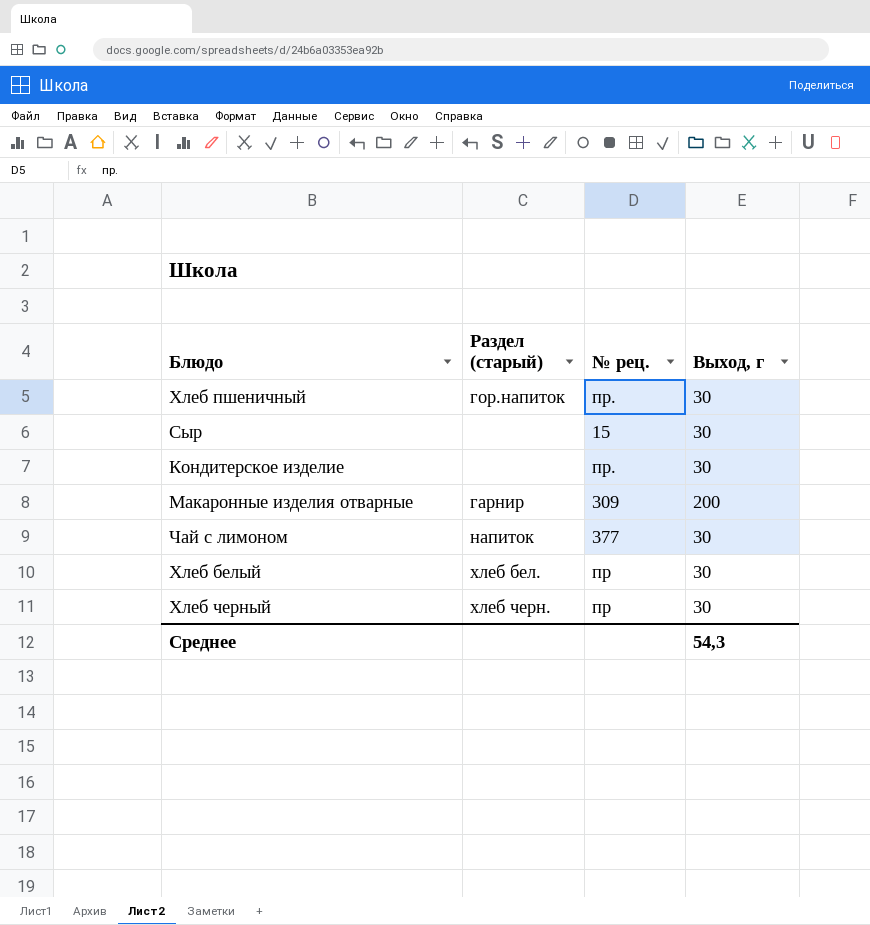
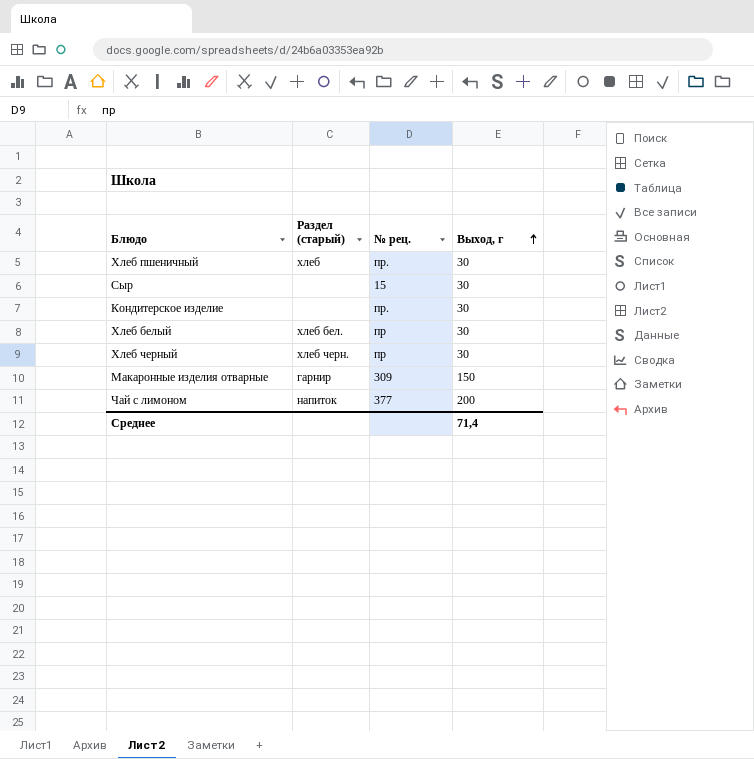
row order: none -> Выход, г ascending
Хлеб пшеничный | Раздел (старый): гор.напиток -> хлеб
Макаронные изделия отварные | Выход, г: 200 -> 150
Чай с лимоном | Выход, г: 30 -> 200
Среднее | Выход, г: 54,3 -> 71,4

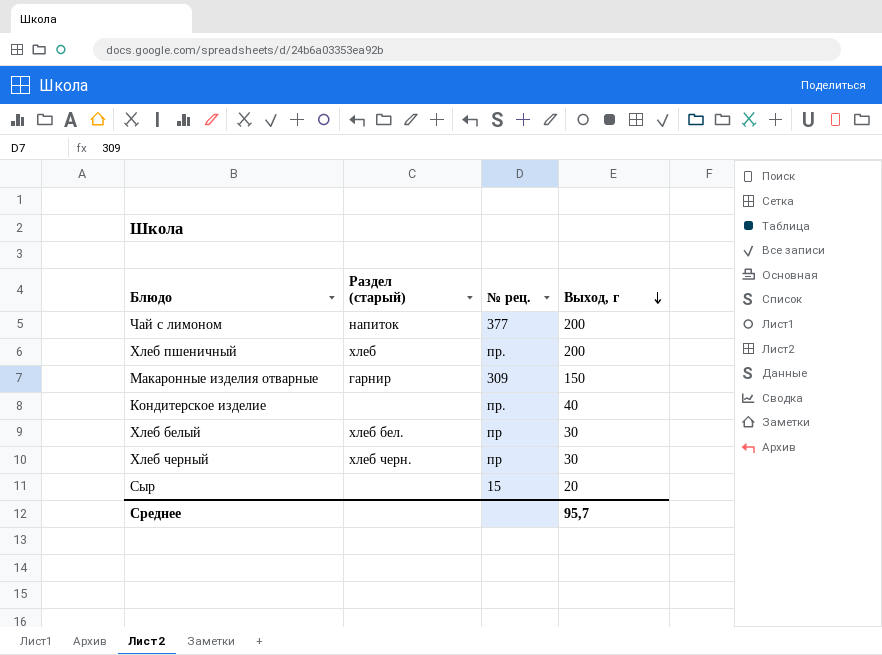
row order: Выход, г ascending -> Выход, г descending
Хлеб пшеничный | Выход, г: 30 -> 200
Кондитерское изделие | Выход, г: 30 -> 40
Сыр | Выход, г: 30 -> 20
Среднее | Выход, г: 71,4 -> 95,7

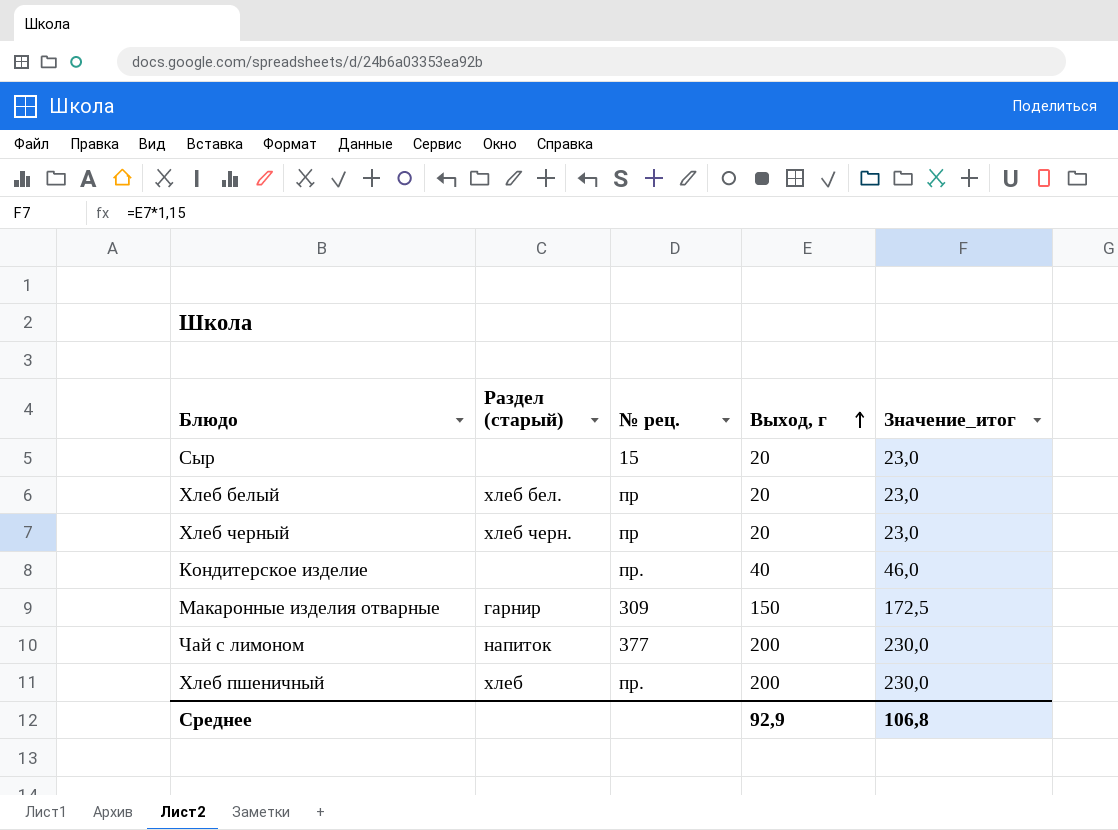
row order: Выход, г descending -> Выход, г ascending
column Значение_итог | formula: none -> [Выход, г] * 1,15
Хлеб белый | Выход, г: 30 -> 20
Хлеб черный | Выход, г: 30 -> 20
Среднее | Выход, г: 95,7 -> 92,9

